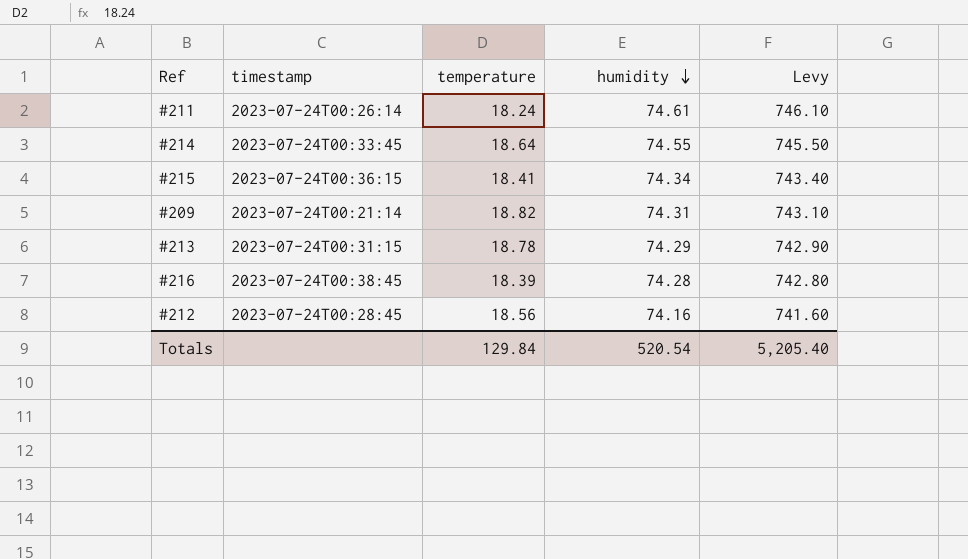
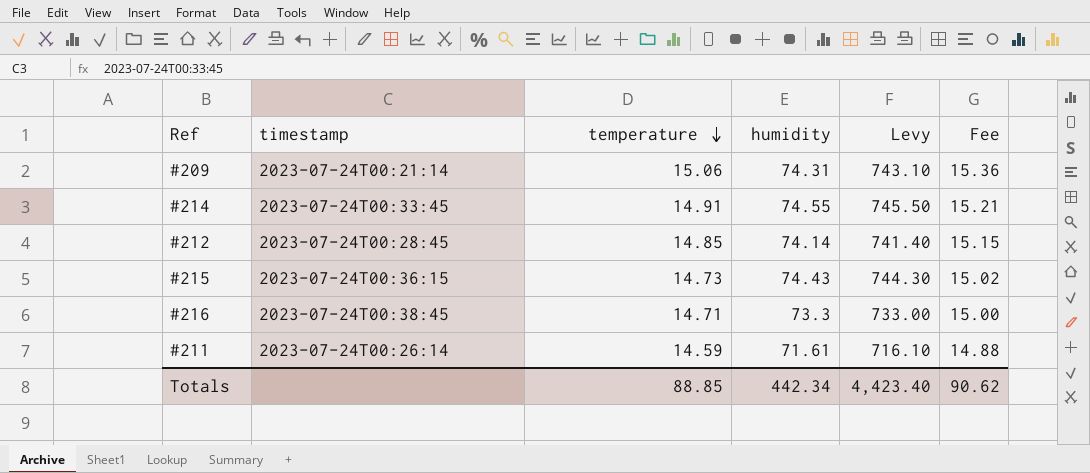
row order: humidity descending -> temperature descending
column Fee | formula: none -> [temperature] * 1.02
row #213: 2023-07-24T00:31:15 | 18.78 | 74.29 | 742.90 -> none
#209 | temperature: 18.82 -> 15.06
#214 | temperature: 18.64 -> 14.91
#212 | temperature: 18.56 -> 14.85
#212 | humidity: 74.16 -> 74.14
#212 | Levy: 741.60 -> 741.40
#215 | temperature: 18.41 -> 14.73
#215 | humidity: 74.34 -> 74.43
#215 | Levy: 743.40 -> 744.30
#216 | temperature: 18.39 -> 14.71
#216 | humidity: 74.28 -> 73.3
#216 | Levy: 742.80 -> 733.00
#211 | temperature: 18.24 -> 14.59
#211 | humidity: 74.61 -> 71.61
#211 | Levy: 746.10 -> 716.10
Totals | temperature: 129.84 -> 88.85
Totals | humidity: 520.54 -> 442.34
Totals | Levy: 5,205.40 -> 4,423.40

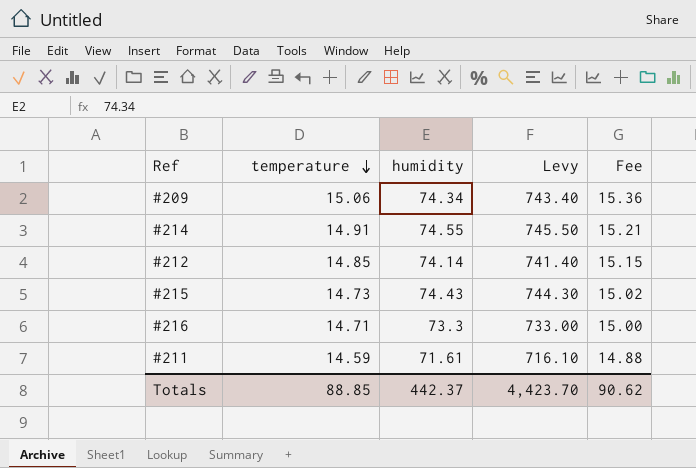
column timestamp | position: 2 -> none
#209 | humidity: 74.31 -> 74.34
#209 | Levy: 743.10 -> 743.40
Totals | humidity: 442.34 -> 442.37
Totals | Levy: 4,423.40 -> 4,423.70

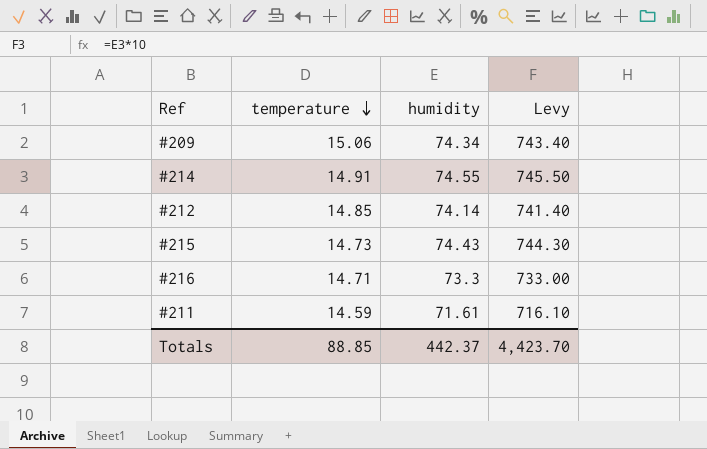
column Fee | formula: [temperature] * 1.02 -> none

